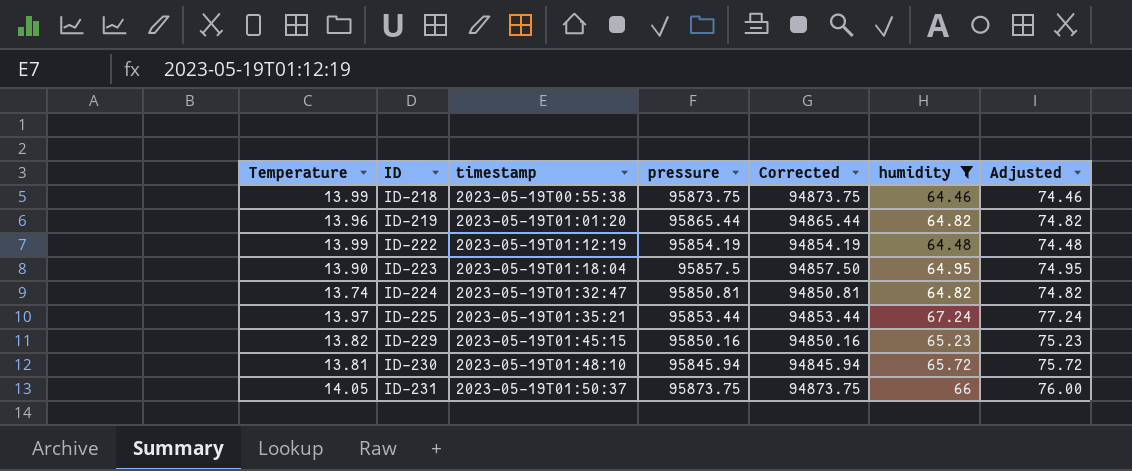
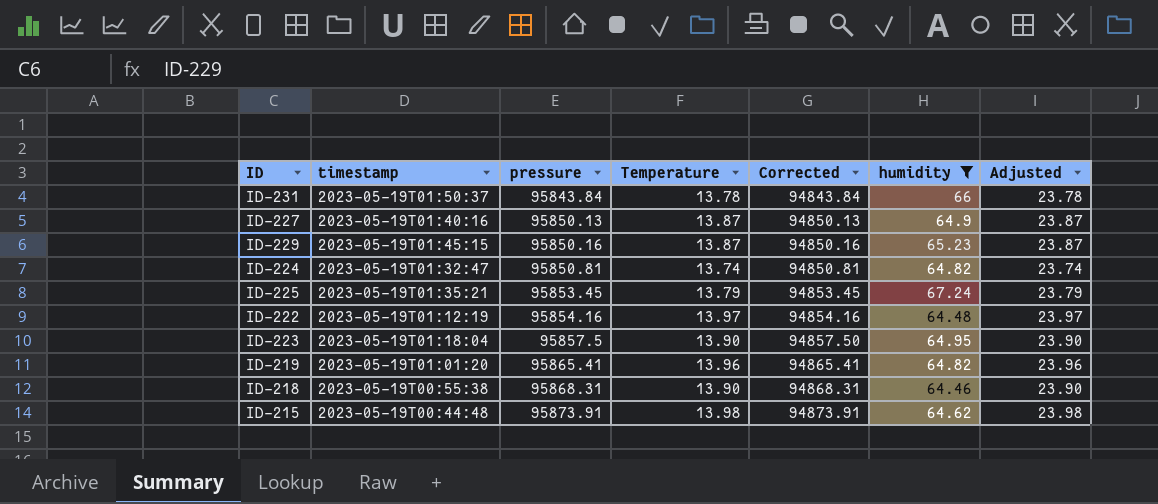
row order: ID ascending -> pressure ascending
column Temperature | position: 1 -> 4
column Adjusted | formula: [humidity] + 10 -> [Temperature] + 10
row ID-230: 13.81 | 2023-05-19T01:48:10 | 95845.94 | 94845.94 | 65.72 | 75.72 -> none
ID-231 | pressure: 95873.75 -> 95843.84
ID-231 | Temperature: 14.05 -> 13.78
ID-231 | Corrected: 94873.75 -> 94843.84
row ID-227: none -> 2023-05-19T01:40:16 | 95850.13 | 13.87 | 94850.13 | 64.9 | 23.87
ID-229 | Temperature: 13.82 -> 13.87
ID-225 | pressure: 95853.44 -> 95853.45
ID-225 | Temperature: 13.97 -> 13.79
ID-225 | Corrected: 94853.44 -> 94853.45
ID-222 | pressure: 95854.19 -> 95854.16
ID-222 | Temperature: 13.99 -> 13.97
ID-222 | Corrected: 94854.19 -> 94854.16
ID-219 | pressure: 95865.44 -> 95865.41
ID-219 | Corrected: 94865.44 -> 94865.41
ID-218 | pressure: 95873.75 -> 95868.31
ID-218 | Temperature: 13.99 -> 13.90
ID-218 | Corrected: 94873.75 -> 94868.31
row ID-215: none -> 2023-05-19T00:44:48 | 95873.91 | 13.98 | 94873.91 | 64.62 | 23.98

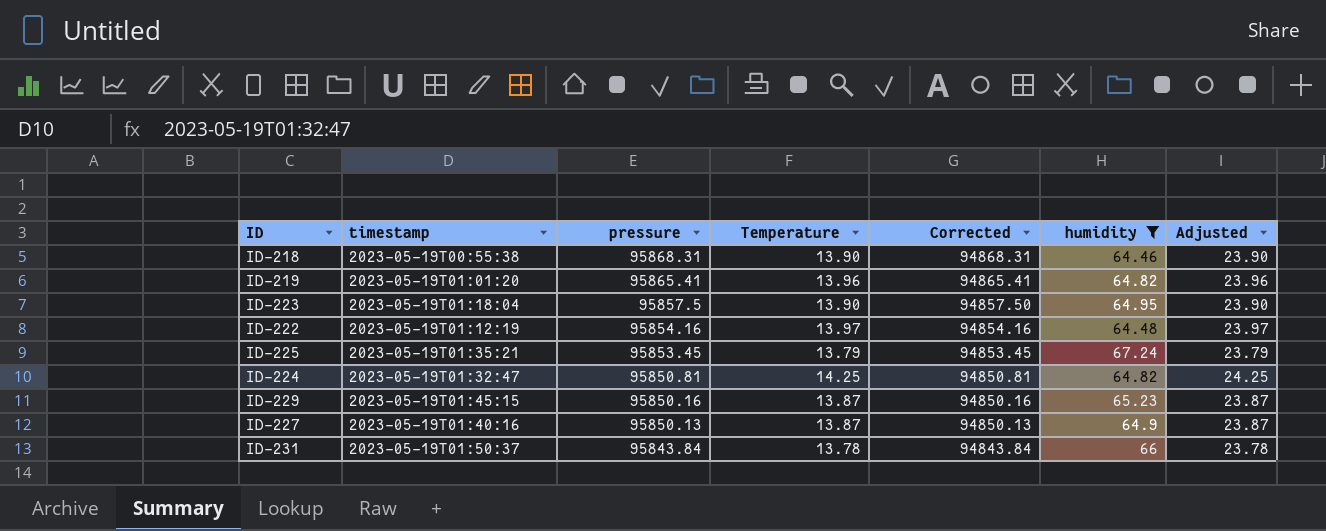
row order: pressure ascending -> pressure descending
row ID-215: 2023-05-19T00:44:48 | 95873.91 | 13.98 | 94873.91 | 64.62 | 23.98 -> none
ID-224 | Temperature: 13.74 -> 14.25
ID-224 | Adjusted: 23.74 -> 24.25

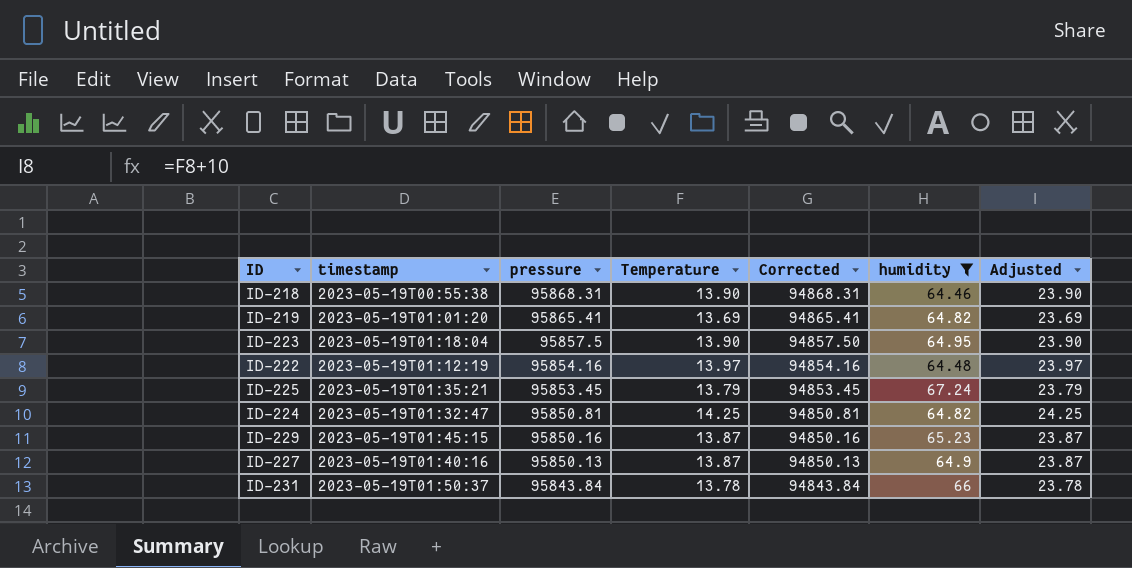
ID-219 | Temperature: 13.96 -> 13.69
ID-219 | Adjusted: 23.96 -> 23.69

